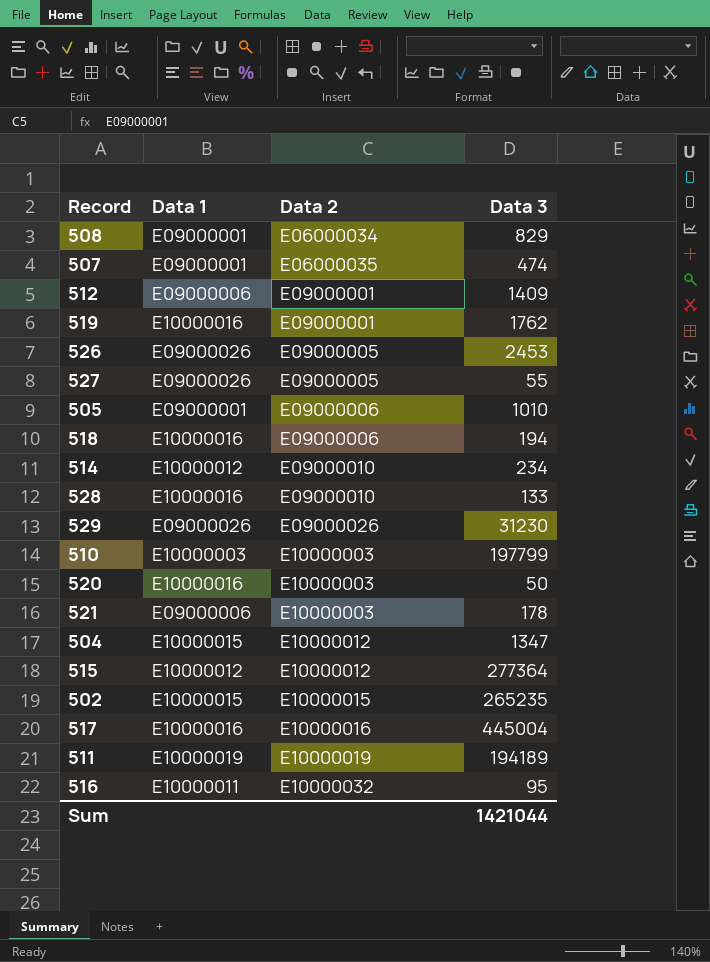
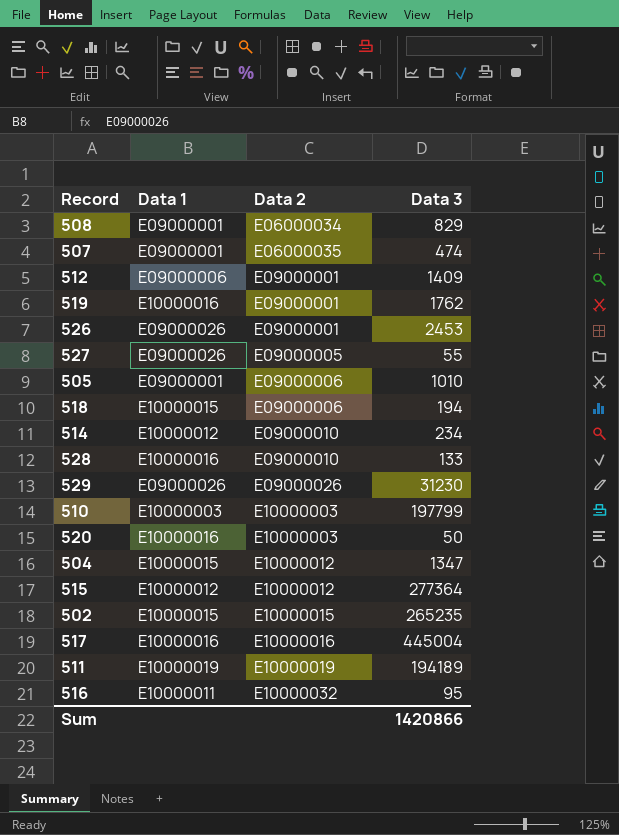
row 521: E09000006 | E10000003 | 178 -> none
526 | Data 2: E09000005 -> E09000001
518 | Data 1: E10000016 -> E10000015
Sum | Data 3: 1421044 -> 1420866

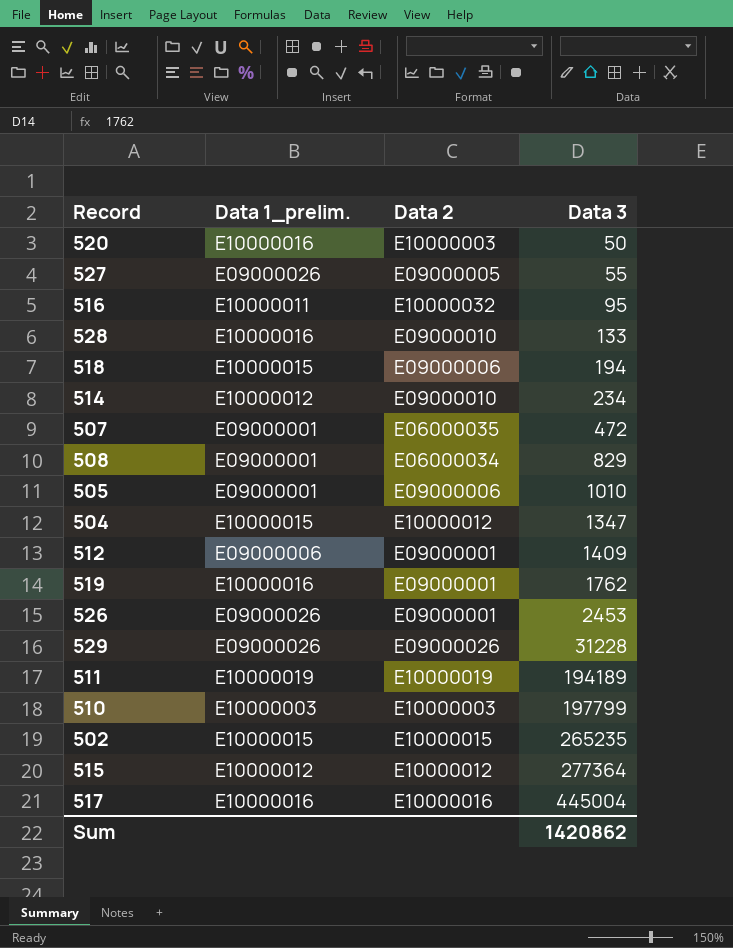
row order: Data 2 ascending -> Data 3 ascending
column name: Data 1 -> Data 1_prelim.
507 | Data 3: 474 -> 472
529 | Data 3: 31230 -> 31228
Sum | Data 3: 1420866 -> 1420862

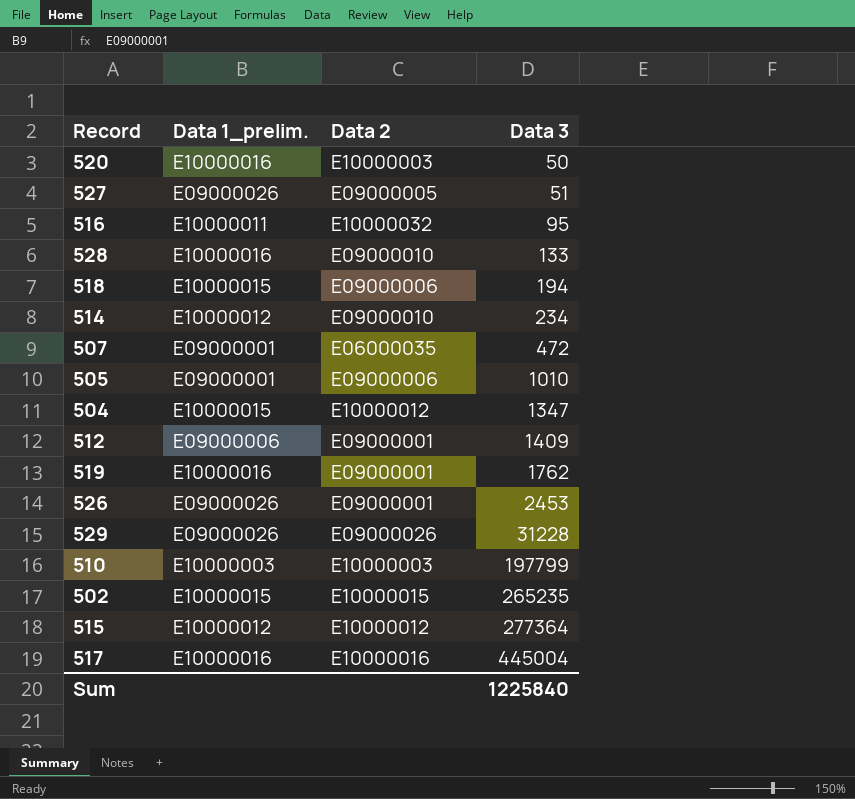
row 508: E09000001 | E06000034 | 829 -> none
row 511: E10000019 | E10000019 | 194189 -> none
527 | Data 3: 55 -> 51
Sum | Data 3: 1420862 -> 1225840

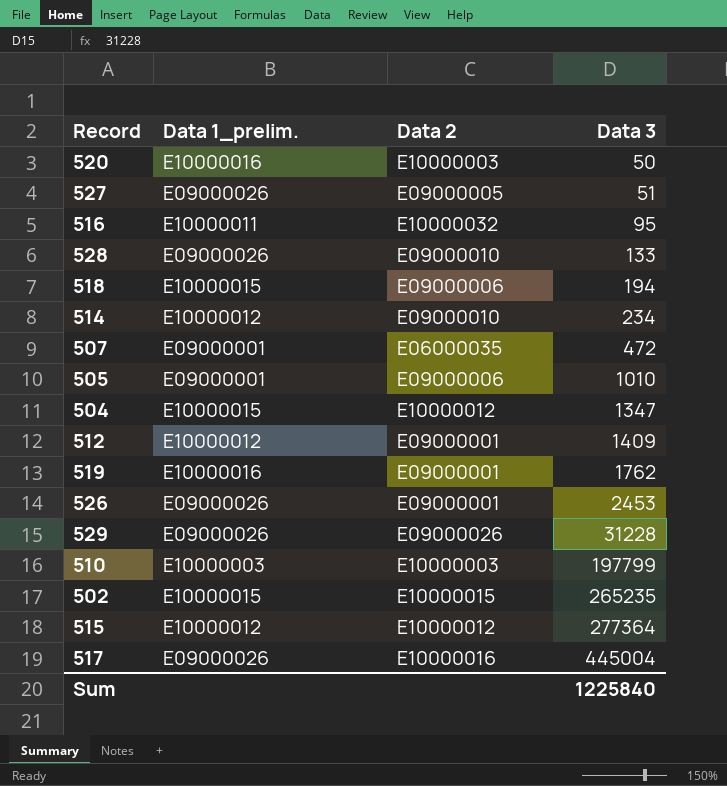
528 | Data 1_prelim.: E10000016 -> E09000026
512 | Data 1_prelim.: E09000006 -> E10000012
517 | Data 1_prelim.: E10000016 -> E09000026

